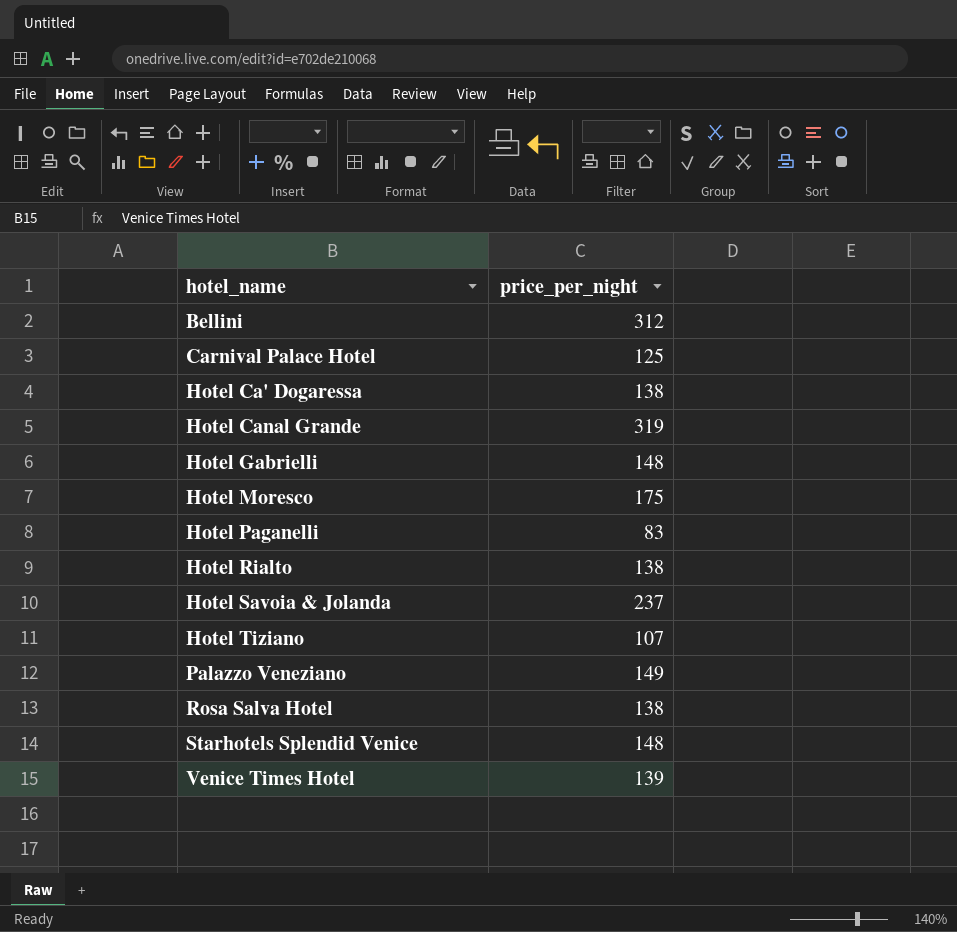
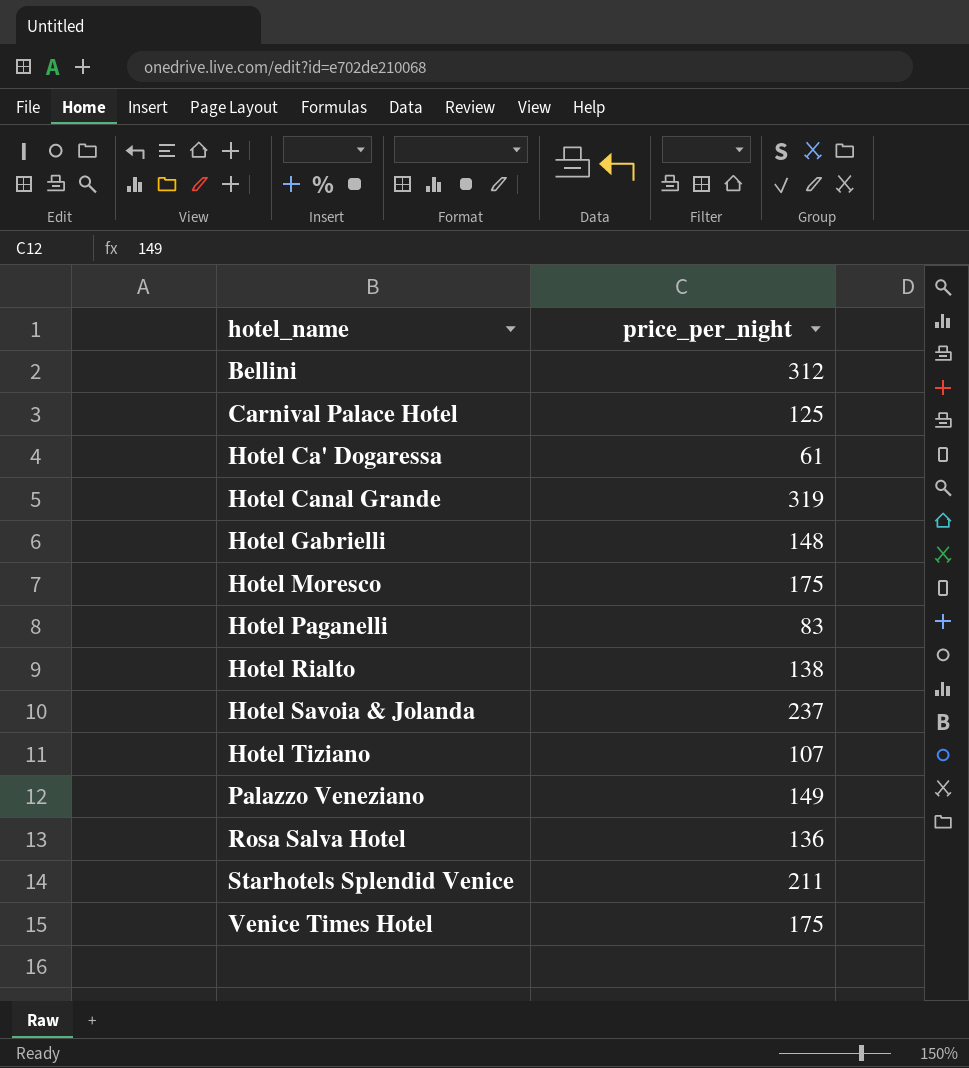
Hotel Ca' Dogaressa | price_per_night: 138 -> 61
Rosa Salva Hotel | price_per_night: 138 -> 136
Starhotels Splendid Venice | price_per_night: 148 -> 211
Venice Times Hotel | price_per_night: 139 -> 175

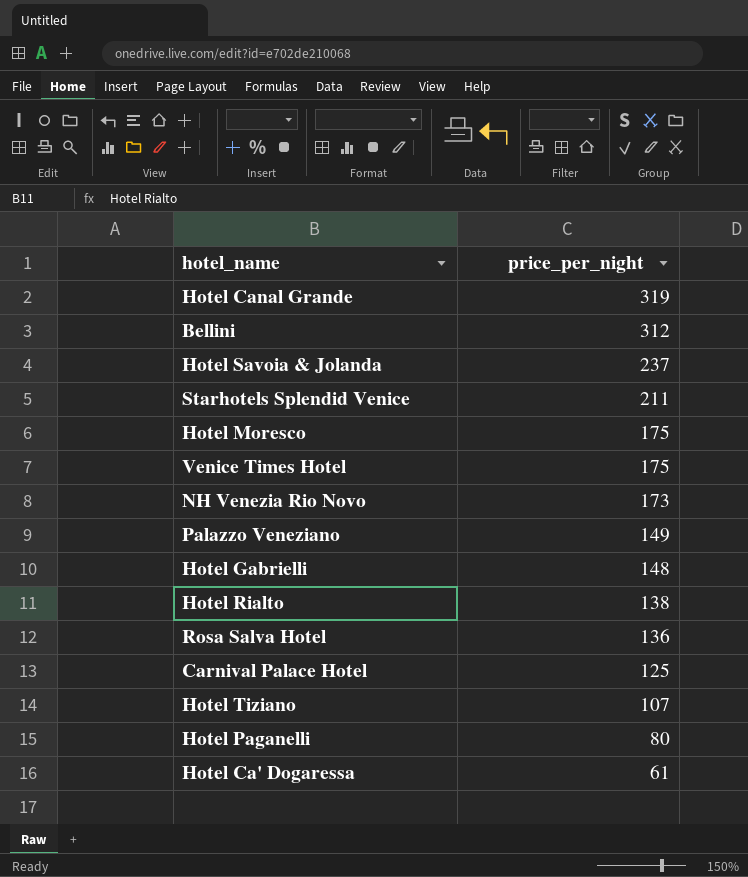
row order: hotel_name ascending -> price_per_night descending
row NH Venezia Rio Novo: none -> 173
Hotel Paganelli | price_per_night: 83 -> 80

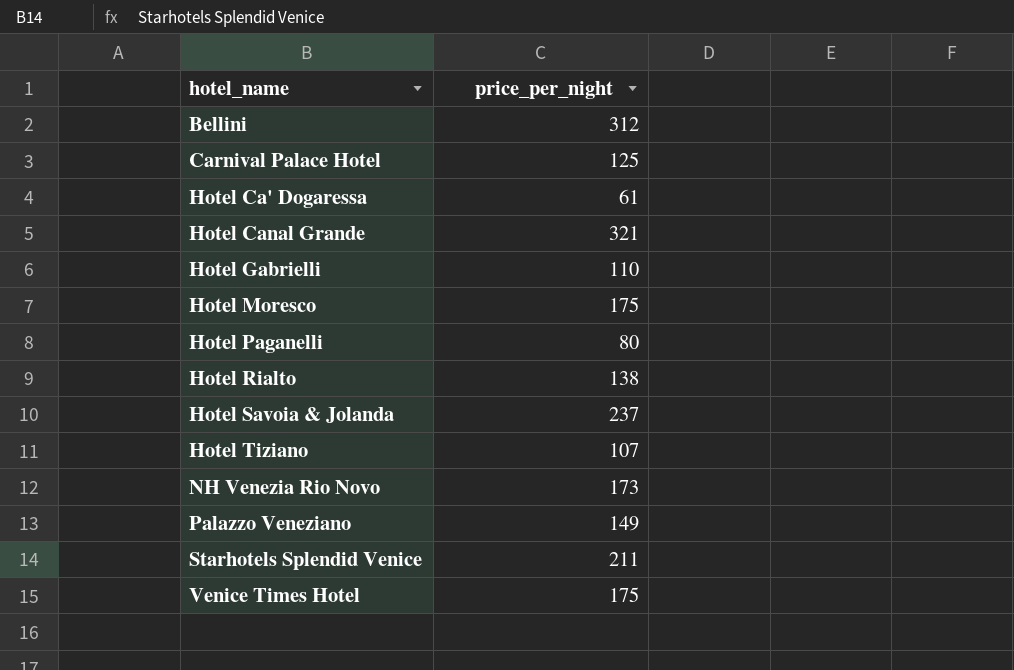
row order: price_per_night descending -> hotel_name ascending
row Rosa Salva Hotel: 136 -> none
Hotel Canal Grande | price_per_night: 319 -> 321
Hotel Gabrielli | price_per_night: 148 -> 110

